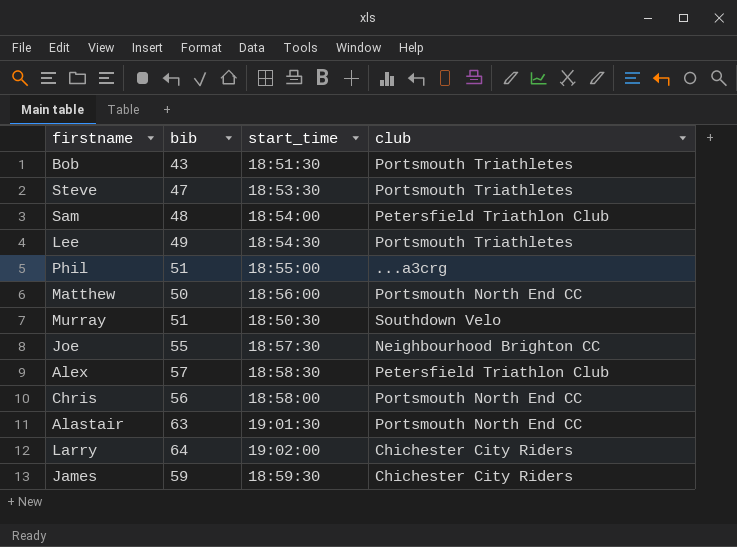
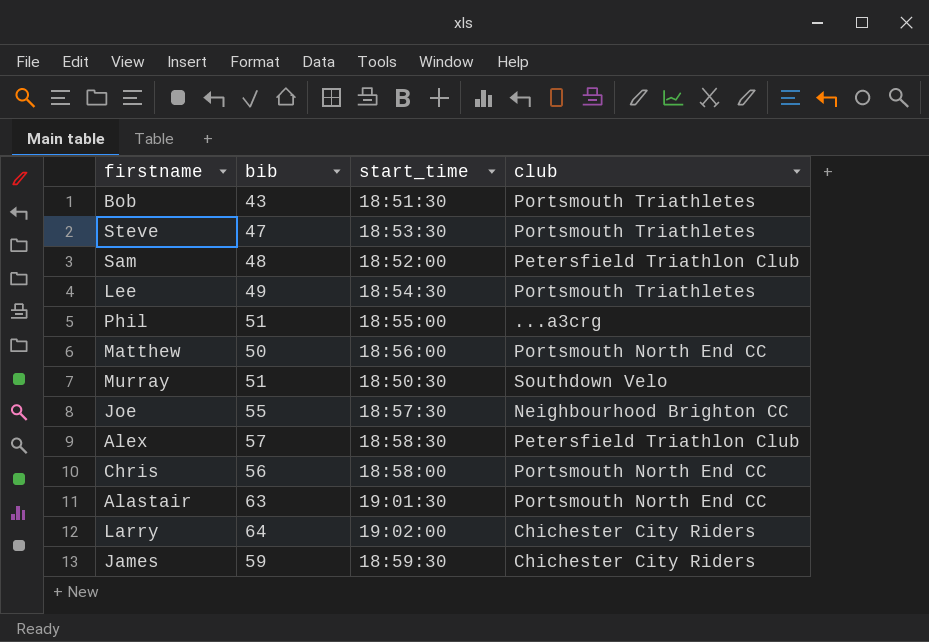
Sam | start_time: 18:54:00 -> 18:52:00

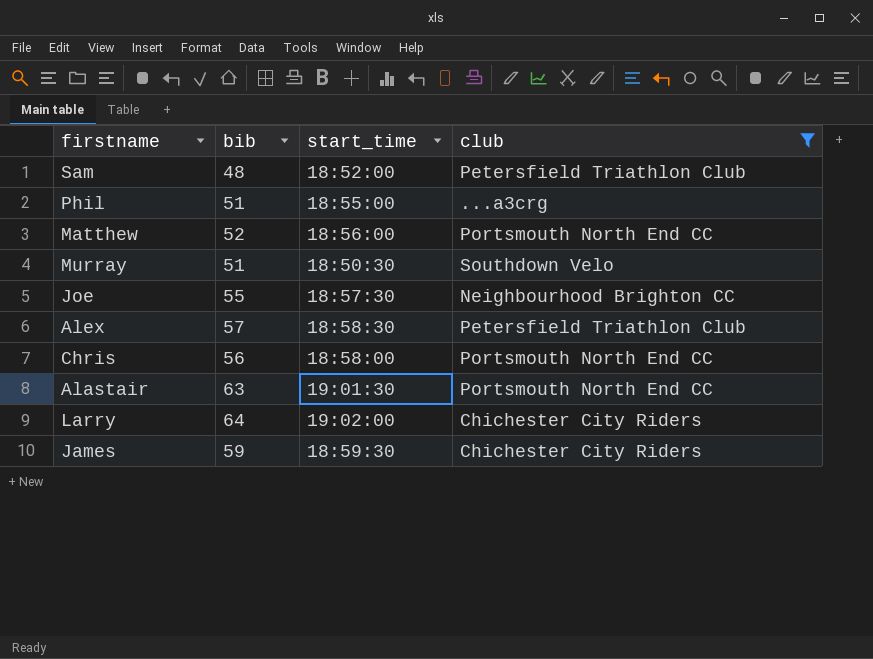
filter: none -> club != Portsmouth Triathletes
Matthew | bib: 50 -> 52

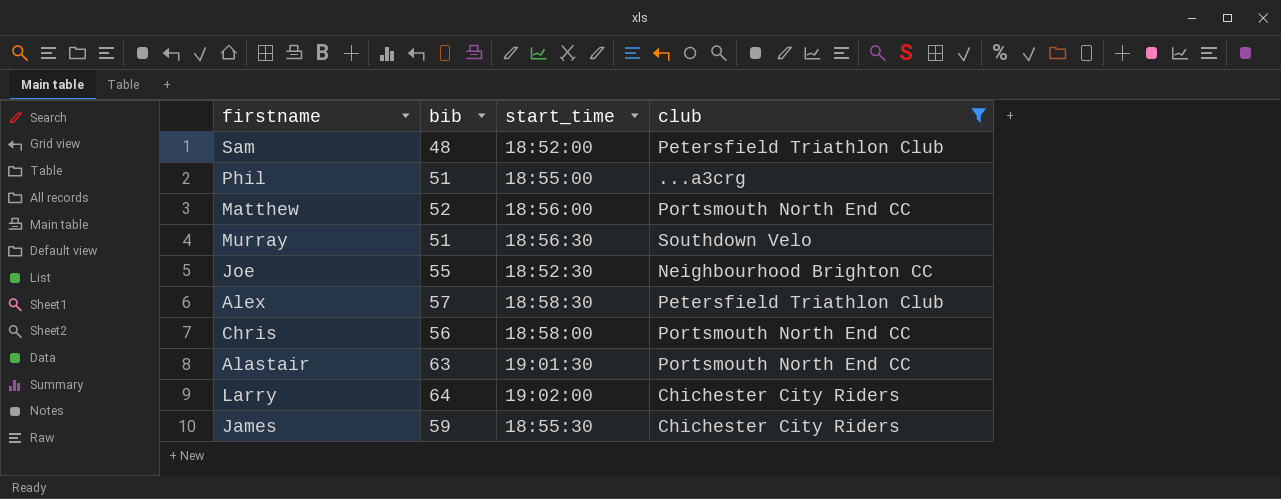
Murray | start_time: 18:50:30 -> 18:56:30
Joe | start_time: 18:57:30 -> 18:52:30
James | start_time: 18:59:30 -> 18:55:30

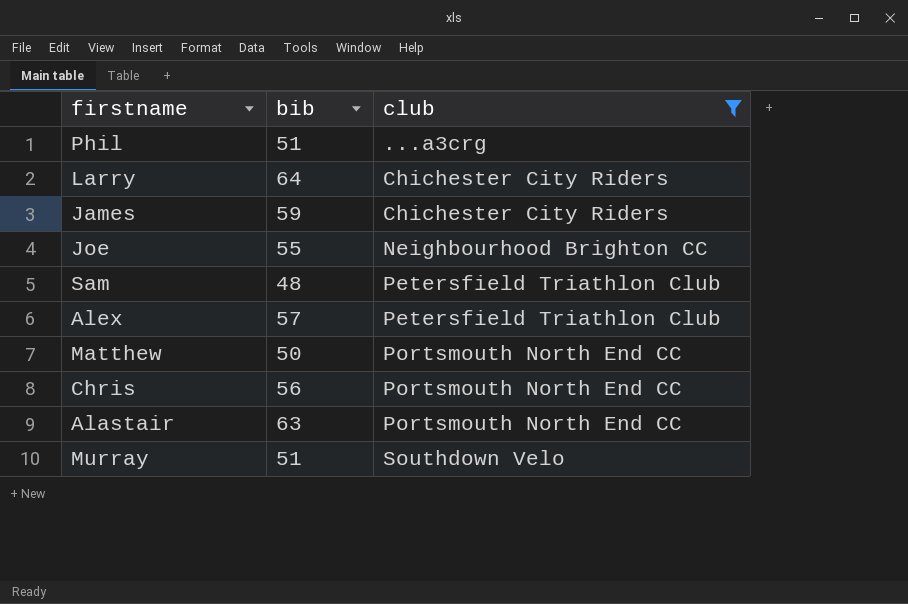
row order: none -> club ascending
column start_time | position: 3 -> none
Matthew | bib: 52 -> 50

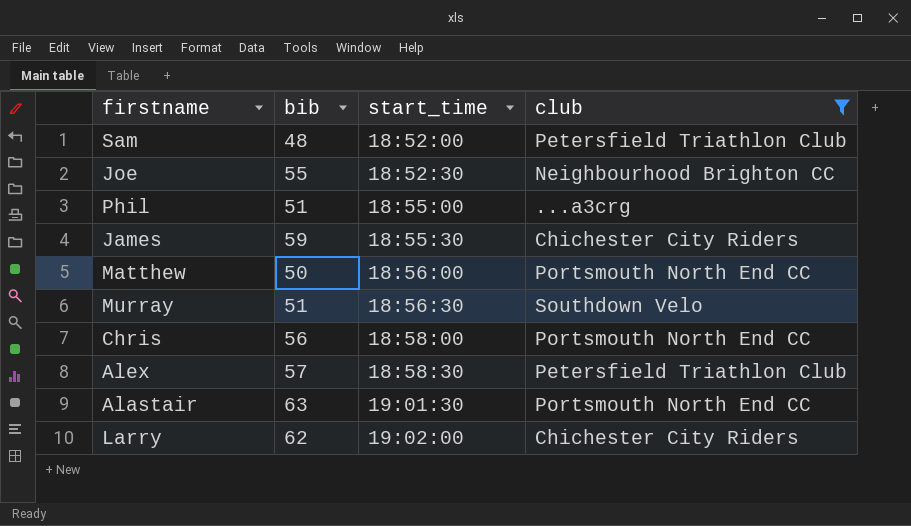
row order: club ascending -> start_time ascending
column start_time | position: none -> 3
Larry | bib: 64 -> 62

